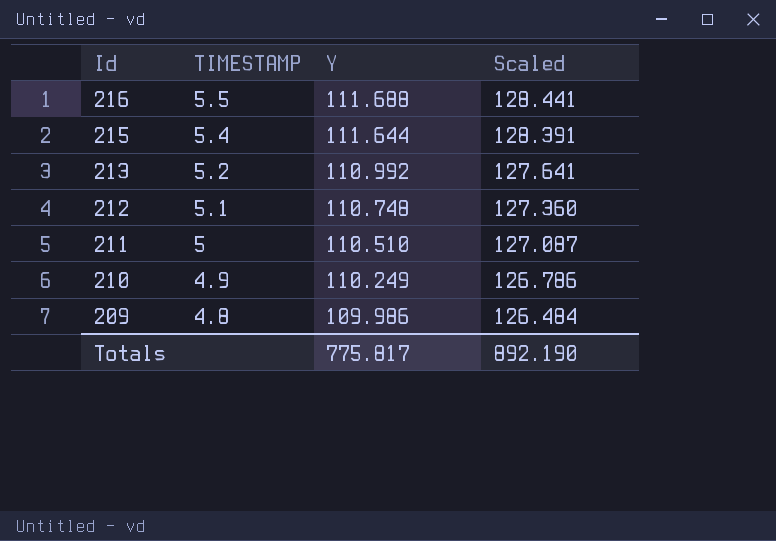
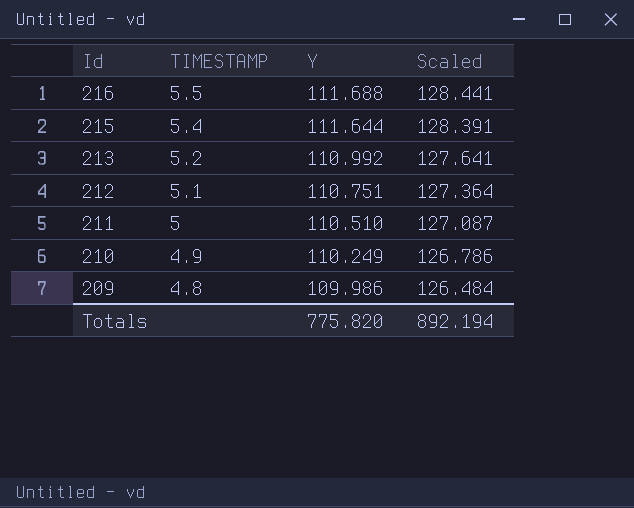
212 | Y: 110.748 -> 110.751
212 | Scaled: 127.360 -> 127.364
Totals | Y: 775.817 -> 775.820
Totals | Scaled: 892.190 -> 892.194

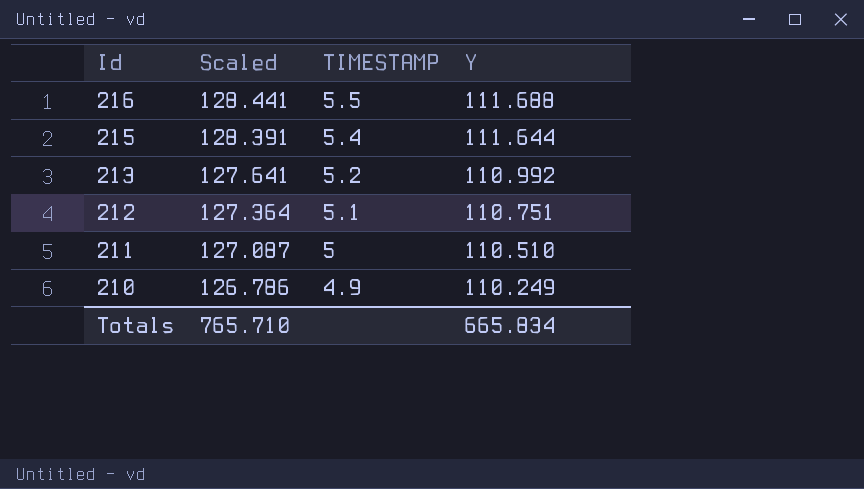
column Scaled | position: 4 -> 2
row 209: 4.8 | 109.986 | 126.484 -> none
Totals | Scaled: 892.194 -> 765.710
Totals | Y: 775.820 -> 665.834

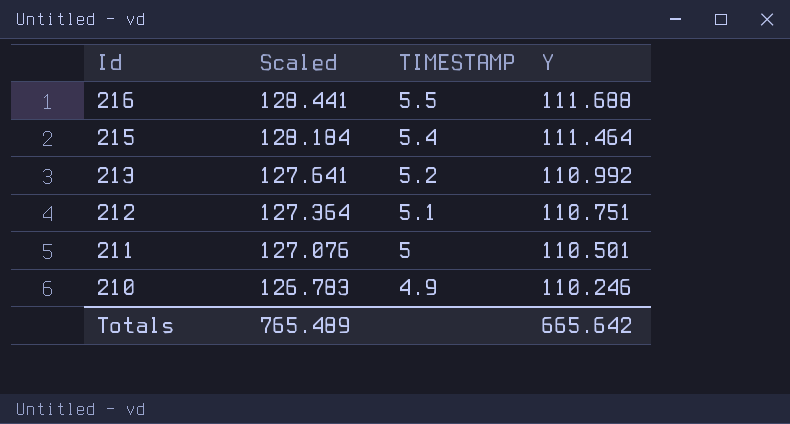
215 | Scaled: 128.391 -> 128.184
215 | Y: 111.644 -> 111.464
211 | Scaled: 127.087 -> 127.076
211 | Y: 110.510 -> 110.501
210 | Scaled: 126.786 -> 126.783
210 | Y: 110.249 -> 110.246
Totals | Scaled: 765.710 -> 765.489
Totals | Y: 665.834 -> 665.642

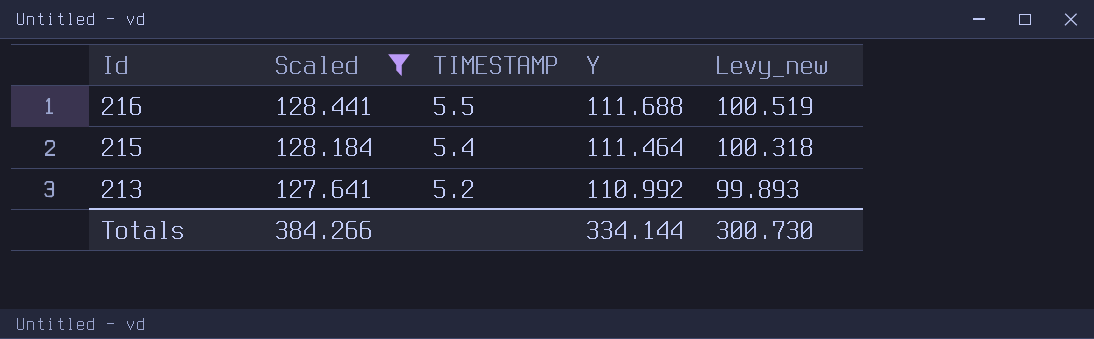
filter: none -> Scaled >= 127.641
column Levy_new | formula: none -> [Y] * 0.9
Totals | Scaled: 765.489 -> 384.266
Totals | Y: 665.642 -> 334.144

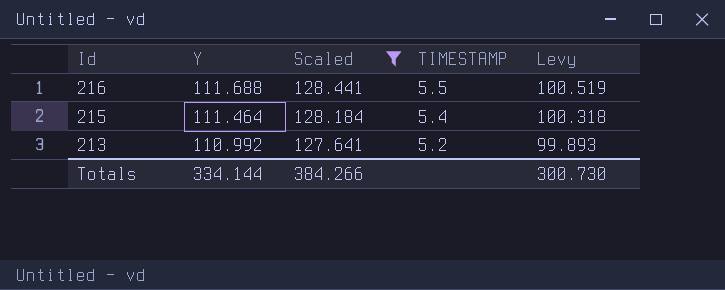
column Y | position: 4 -> 2
column name: Levy_new -> Levy

